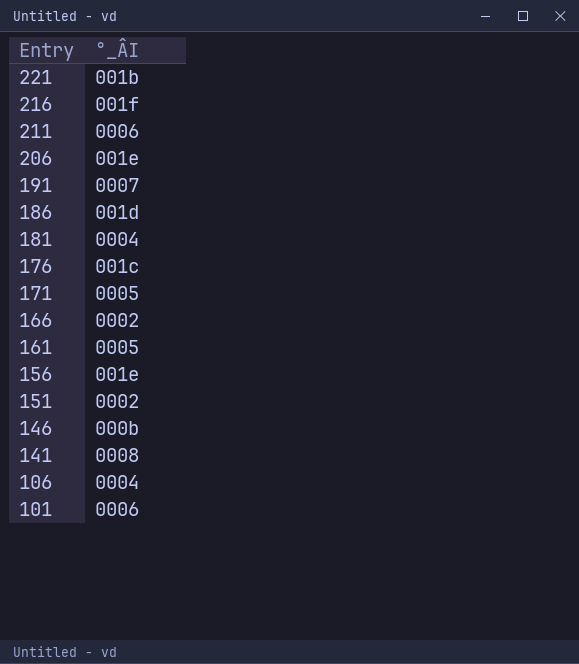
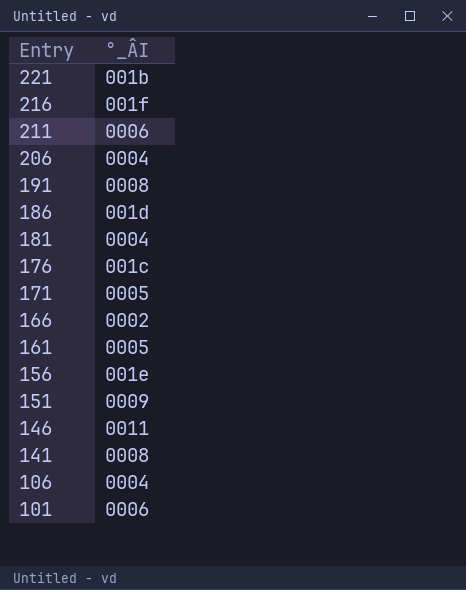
206 | °_ÂI: 001e -> 0004
191 | °_ÂI: 0007 -> 0008
151 | °_ÂI: 0002 -> 0009
146 | °_ÂI: 000b -> 0011

